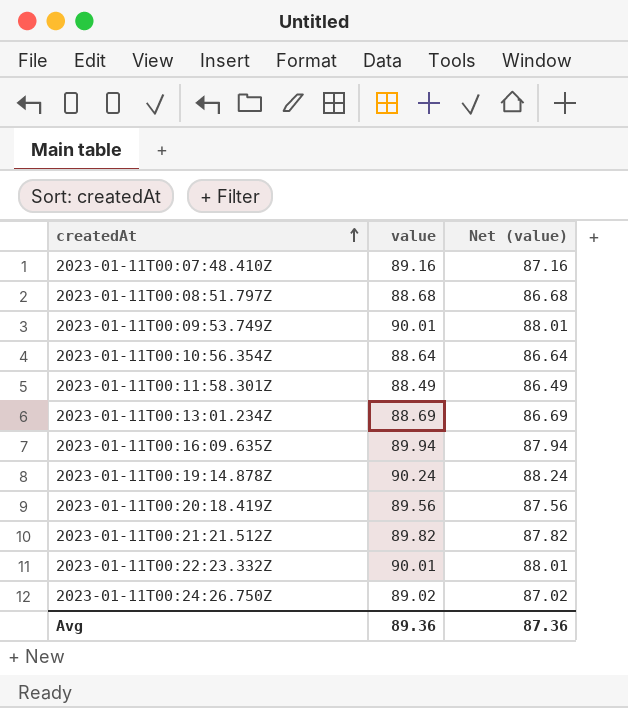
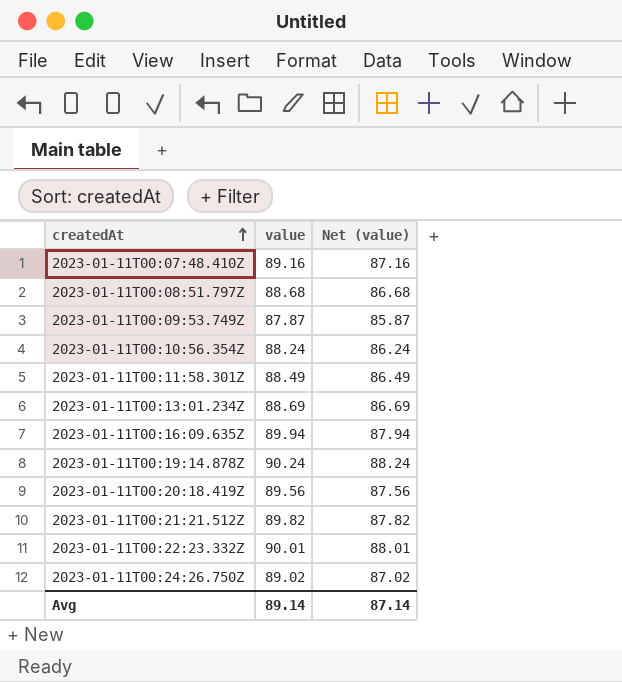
2023-01-11T00:09:53.749Z | value: 90.01 -> 87.87
2023-01-11T00:09:53.749Z | Net (value): 88.01 -> 85.87
2023-01-11T00:10:56.354Z | value: 88.64 -> 88.24
2023-01-11T00:10:56.354Z | Net (value): 86.64 -> 86.24
Avg | value: 89.36 -> 89.14
Avg | Net (value): 87.36 -> 87.14

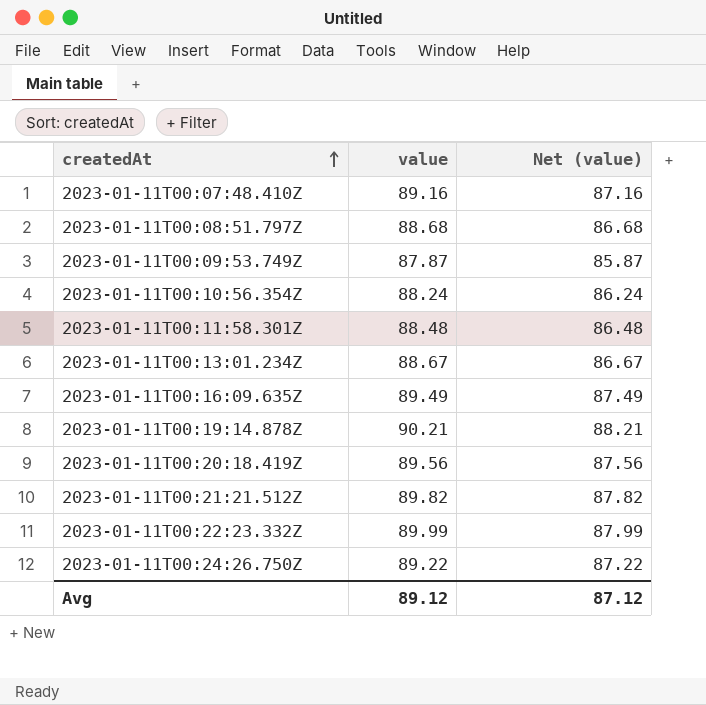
2023-01-11T00:11:58.301Z | value: 88.49 -> 88.48
2023-01-11T00:11:58.301Z | Net (value): 86.49 -> 86.48
2023-01-11T00:13:01.234Z | value: 88.69 -> 88.67
2023-01-11T00:13:01.234Z | Net (value): 86.69 -> 86.67
2023-01-11T00:16:09.635Z | value: 89.94 -> 89.49
2023-01-11T00:16:09.635Z | Net (value): 87.94 -> 87.49
2023-01-11T00:19:14.878Z | value: 90.24 -> 90.21
2023-01-11T00:19:14.878Z | Net (value): 88.24 -> 88.21
2023-01-11T00:22:23.332Z | value: 90.01 -> 89.99
2023-01-11T00:22:23.332Z | Net (value): 88.01 -> 87.99
2023-01-11T00:24:26.750Z | value: 89.02 -> 89.22
2023-01-11T00:24:26.750Z | Net (value): 87.02 -> 87.22
Avg | value: 89.14 -> 89.12
Avg | Net (value): 87.14 -> 87.12

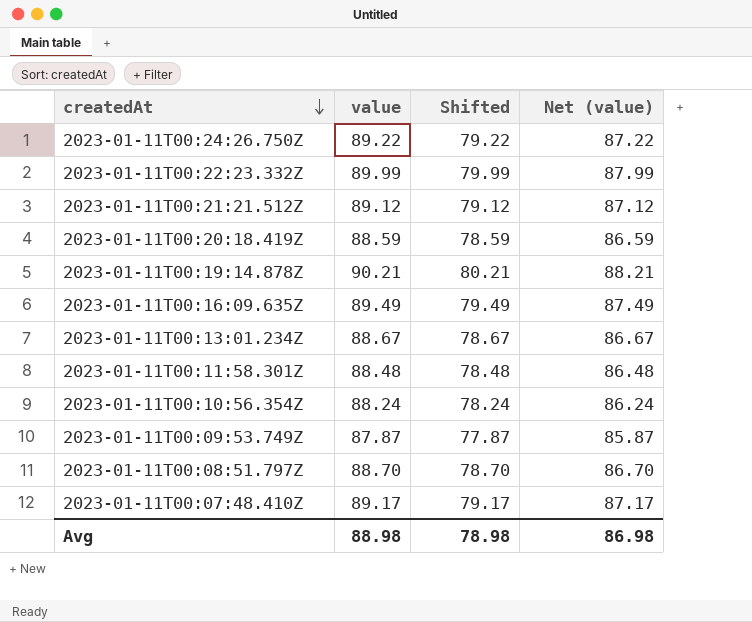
row order: createdAt ascending -> createdAt descending
column Shifted | formula: none -> [value] - 10
2023-01-11T00:21:21.512Z | value: 89.82 -> 89.12
2023-01-11T00:21:21.512Z | Net (value): 87.82 -> 87.12
2023-01-11T00:20:18.419Z | value: 89.56 -> 88.59
2023-01-11T00:20:18.419Z | Net (value): 87.56 -> 86.59
2023-01-11T00:08:51.797Z | value: 88.68 -> 88.70
2023-01-11T00:08:51.797Z | Net (value): 86.68 -> 86.70
2023-01-11T00:07:48.410Z | value: 89.16 -> 89.17
2023-01-11T00:07:48.410Z | Net (value): 87.16 -> 87.17
Avg | value: 89.12 -> 88.98
Avg | Net (value): 87.12 -> 86.98

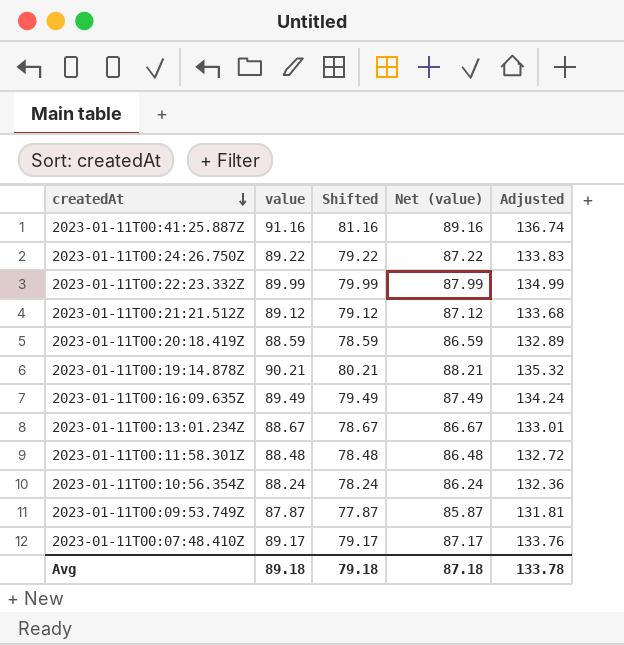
column Adjusted | formula: none -> [value] * 1.5
row 2023-01-11T00:08:51.797Z: 88.70 | 78.70 | 86.70 -> none
row 2023-01-11T00:41:25.887Z: none -> 91.16 | 81.16 | 89.16 | 136.74
Avg | value: 88.98 -> 89.18
Avg | Shifted: 78.98 -> 79.18
Avg | Net (value): 86.98 -> 87.18

